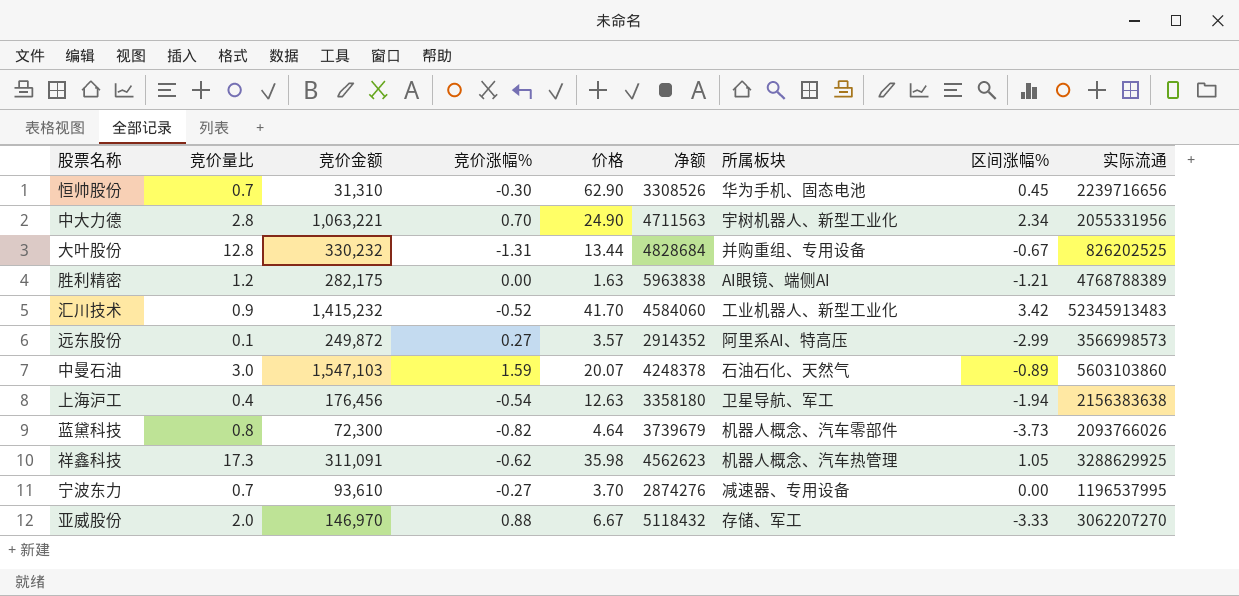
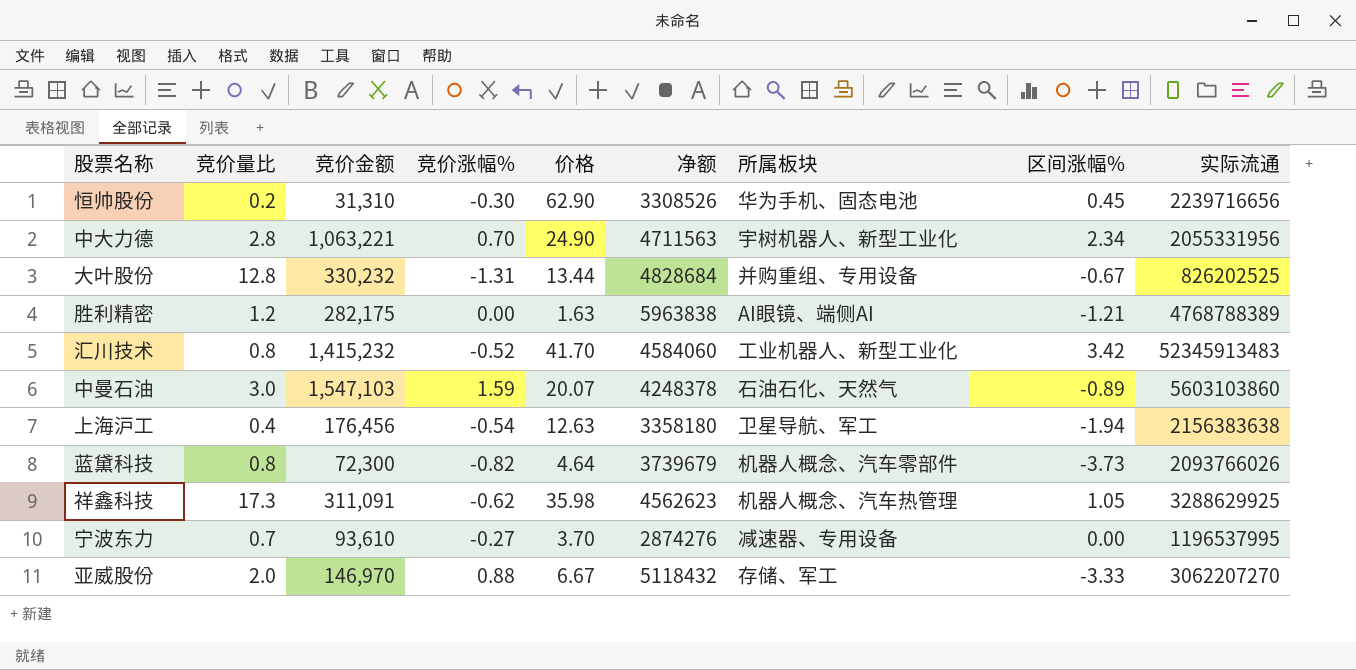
row 远东股份: 0.1 | 249,872 | 0.27 | 3.57 | 2914352 | 阿里系AI、特高压 | -2.99 | 3566998573 -> none
恒帅股份 | 竞价量比: 0.7 -> 0.2
汇川技术 | 竞价量比: 0.9 -> 0.8

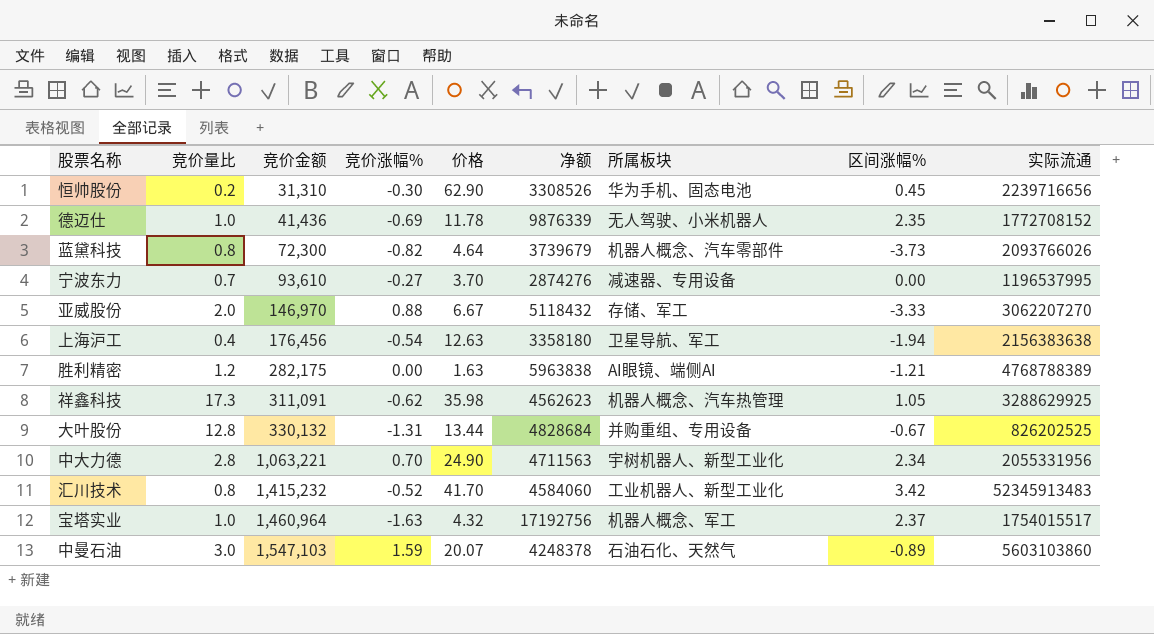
row order: none -> 竞价金额 ascending
row 德迈仕: none -> 1.0 | 41,436 | -0.69 | 11.78 | 9876339 | 无人驾驶、小米机器人 | 2.35 | 1772708152
大叶股份 | 竞价金额: 330,232 -> 330,132
row 宝塔实业: none -> 1.0 | 1,460,964 | -1.63 | 4.32 | 17192756 | 机器人概念、军工 | 2.37 | 1754015517

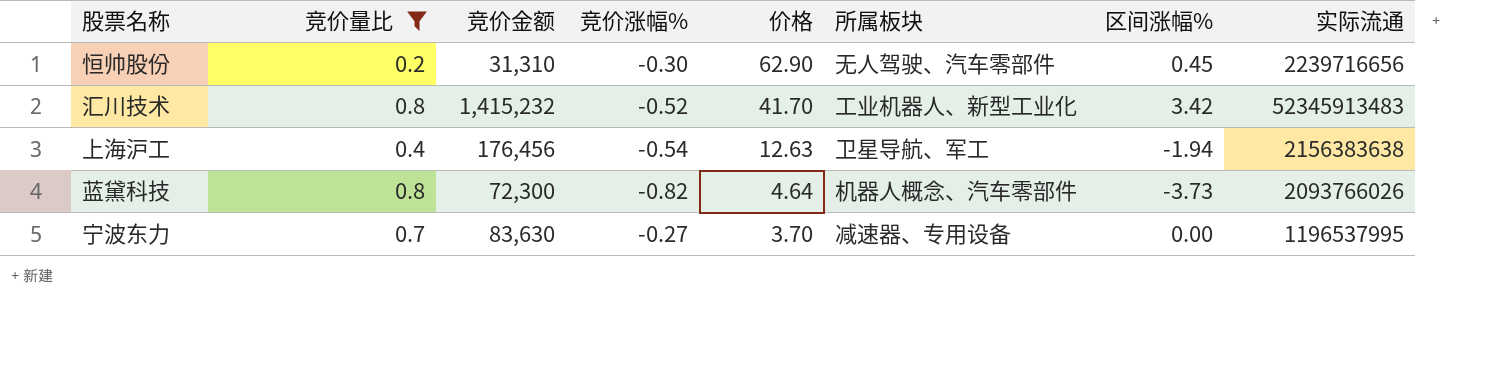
filter: none -> 竞价量比 <= 0.8
row order: 竞价金额 ascending -> 价格 descending
column 净额 | position: 6 -> none
恒帅股份 | 所属板块: 华为手机、固态电池 -> 无人驾驶、汽车零部件
宁波东力 | 竞价金额: 93,610 -> 83,630

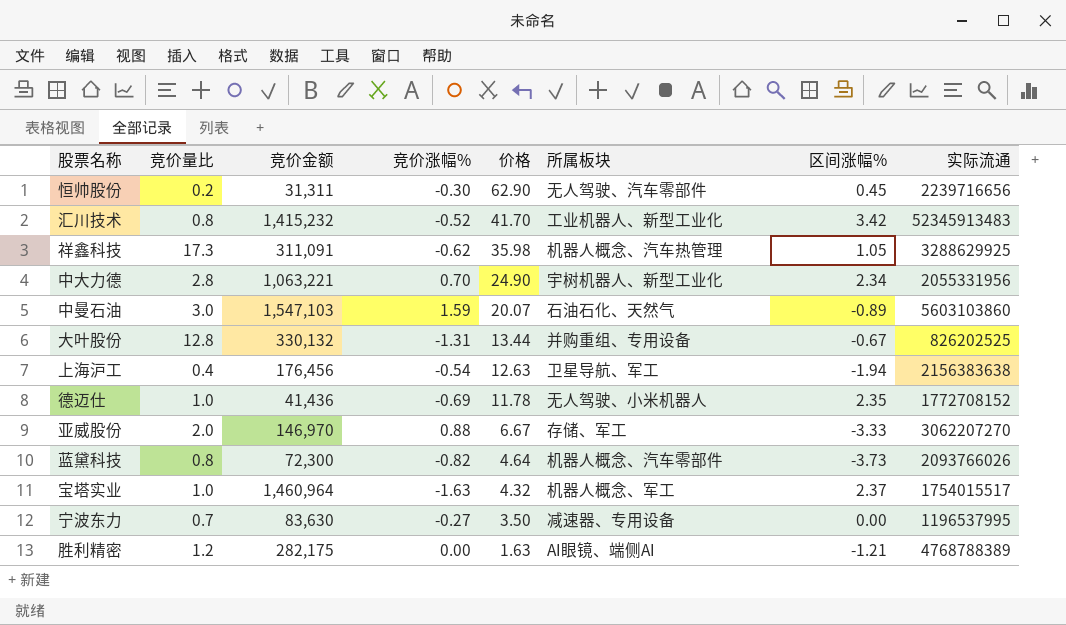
filter: 竞价量比 <= 0.8 -> none
恒帅股份 | 竞价金额: 31,310 -> 31,311
宁波东力 | 价格: 3.70 -> 3.50

